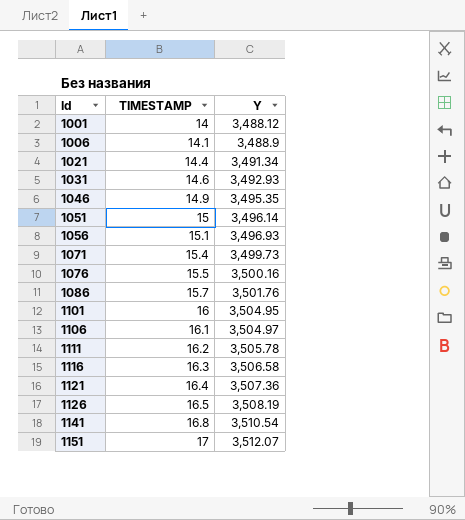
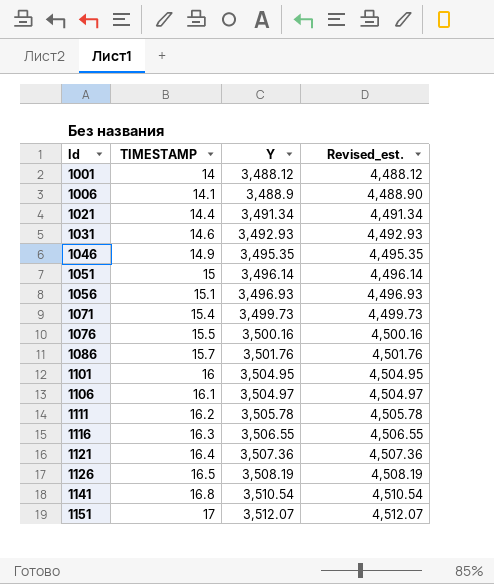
column Revised_est. | formula: none -> [Y] + 1000
1116 | Y: 3,506.58 -> 3,506.55

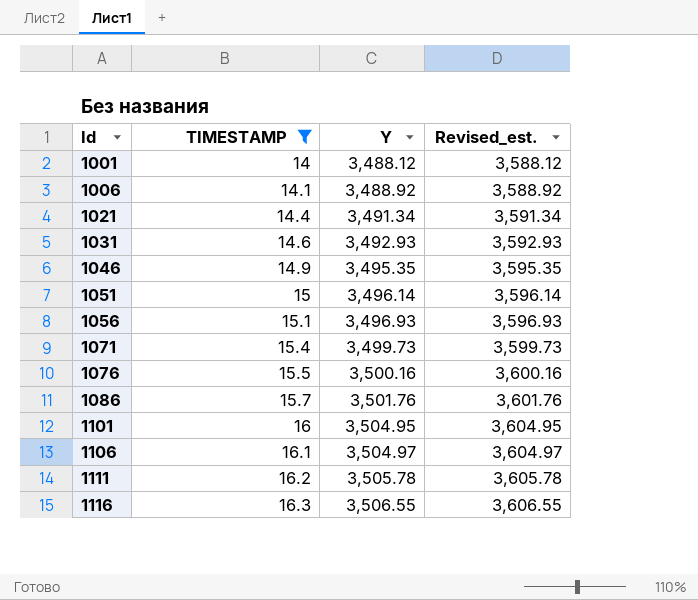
filter: none -> TIMESTAMP <= 16.3
column Revised_est. | formula: [Y] + 1000 -> [Y] + 100
1006 | Y: 3,488.9 -> 3,488.92

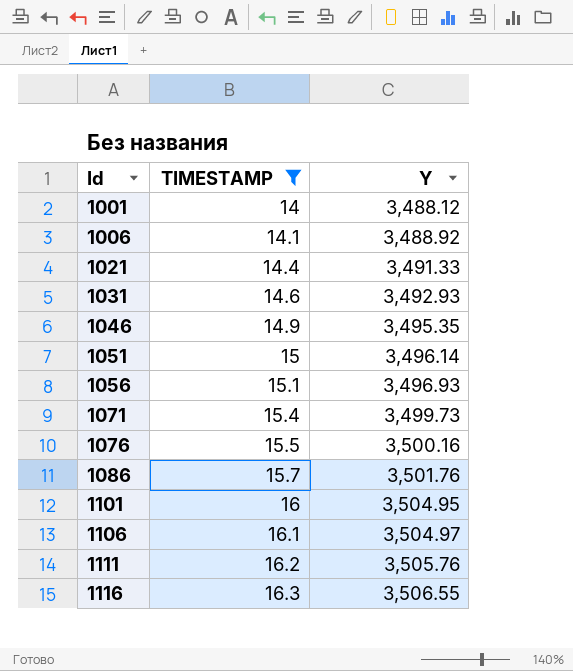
column Revised_est. | formula: [Y] + 100 -> none
1021 | Y: 3,491.34 -> 3,491.33
1111 | Y: 3,505.78 -> 3,505.76

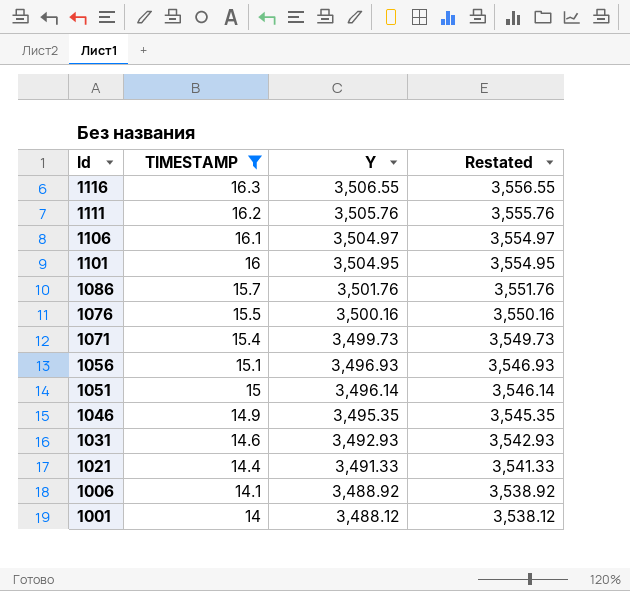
row order: Id ascending -> Id descending
column Restated | formula: none -> [Y] + 50

